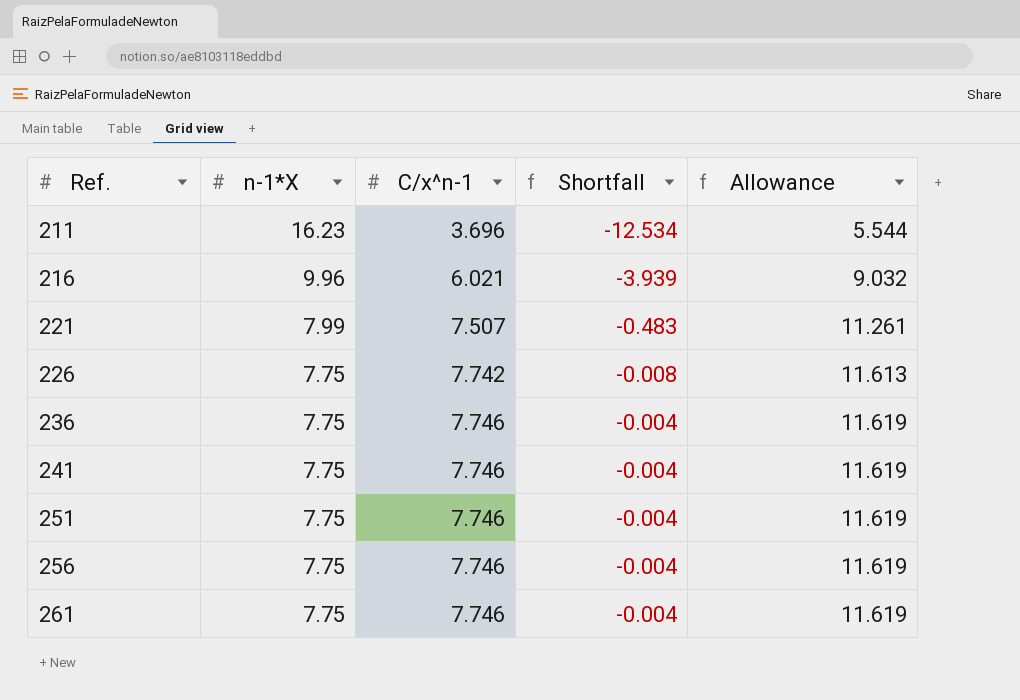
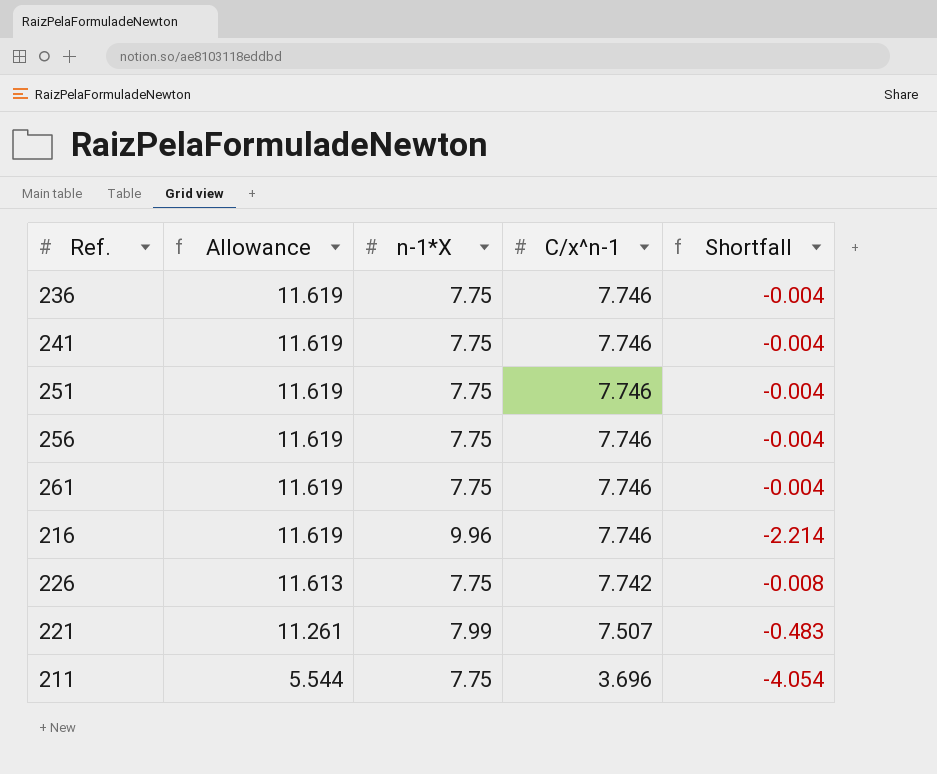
row order: Ref. ascending -> Allowance descending
column Allowance | position: 5 -> 2
216 | Allowance: 9.032 -> 11.619
216 | C/x^n-1: 6.021 -> 7.746
216 | Shortfall: -3.939 -> -2.214
211 | n-1*X: 16.23 -> 7.75
211 | Shortfall: -12.534 -> -4.054

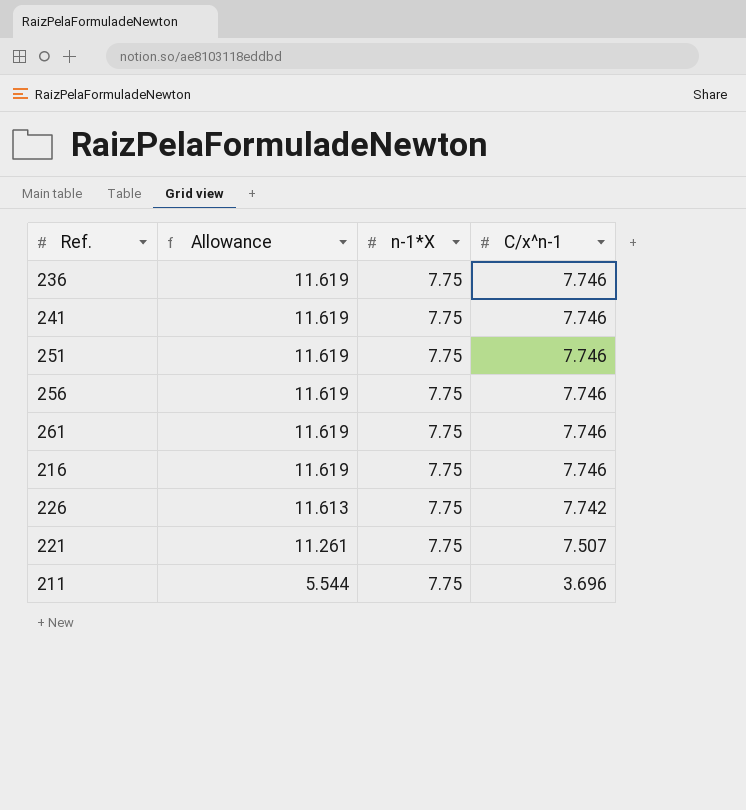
column Shortfall | formula: [C/x^n-1] - [n-1*X] -> none
216 | n-1*X: 9.96 -> 7.75
221 | n-1*X: 7.99 -> 7.75

